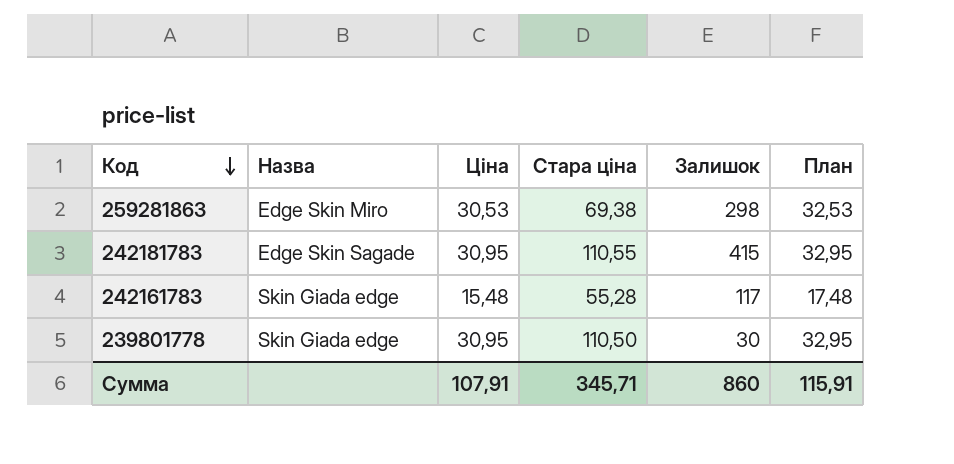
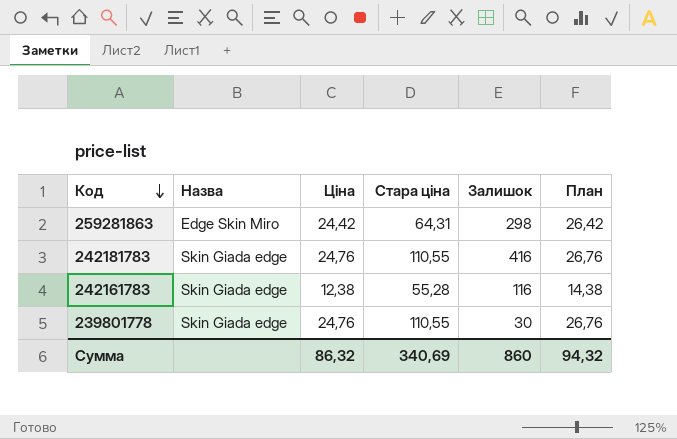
259281863 | Ціна: 30,53 -> 24,42
259281863 | Стара ціна: 69,38 -> 64,31
259281863 | План: 32,53 -> 26,42
242181783 | Назва: Edge Skin Sagade -> Skin Giada edge
242181783 | Ціна: 30,95 -> 24,76
242181783 | Залишок: 415 -> 416
242181783 | План: 32,95 -> 26,76
242161783 | Ціна: 15,48 -> 12,38
242161783 | Залишок: 117 -> 116
242161783 | План: 17,48 -> 14,38
239801778 | Ціна: 30,95 -> 24,76
239801778 | Стара ціна: 110,50 -> 110,55
239801778 | План: 32,95 -> 26,76
Сумма | Ціна: 107,91 -> 86,32
Сумма | Стара ціна: 345,71 -> 340,69
Сумма | План: 115,91 -> 94,32

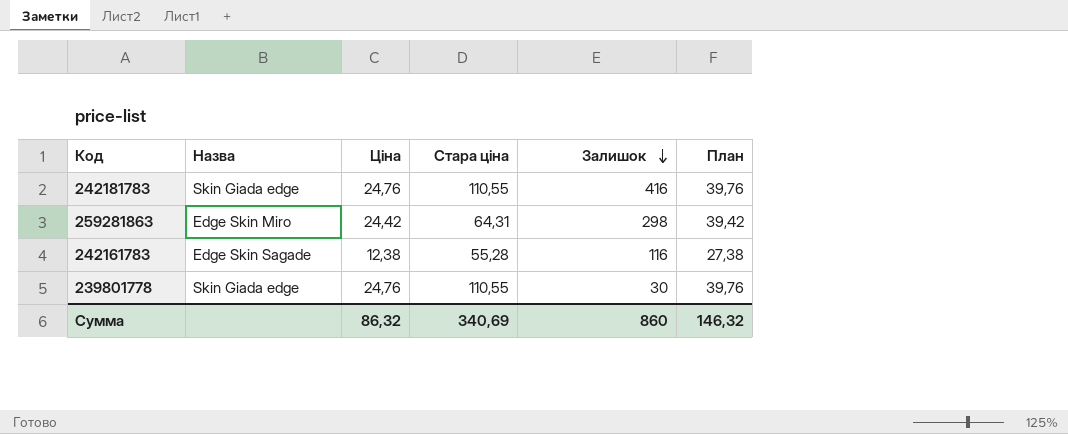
row order: Код descending -> Залишок descending
column План | formula: [Ціна] + 2 -> [Ціна] + 15
242161783 | Назва: Skin Giada edge -> Edge Skin Sagade
Сумма | План: 94,32 -> 146,32

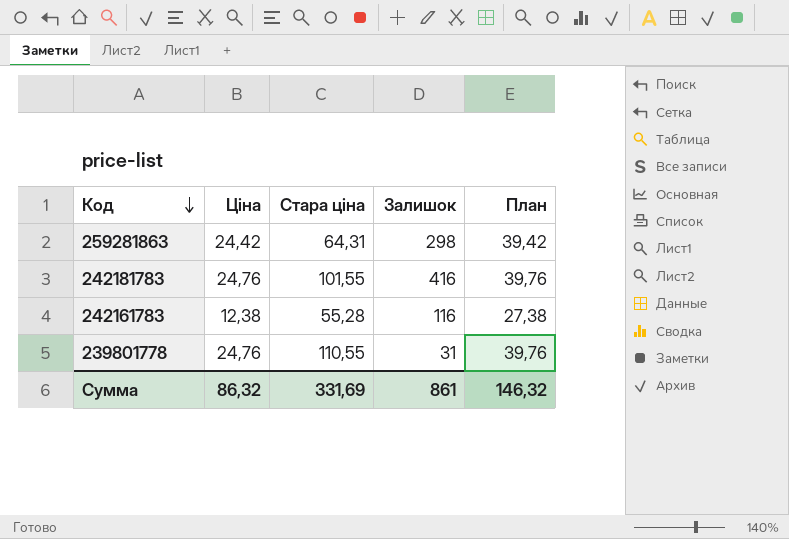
row order: Залишок descending -> Код descending
column Назва | position: 2 -> none
242181783 | Стара ціна: 110,55 -> 101,55
239801778 | Залишок: 30 -> 31
Сумма | Стара ціна: 340,69 -> 331,69
Сумма | Залишок: 860 -> 861

